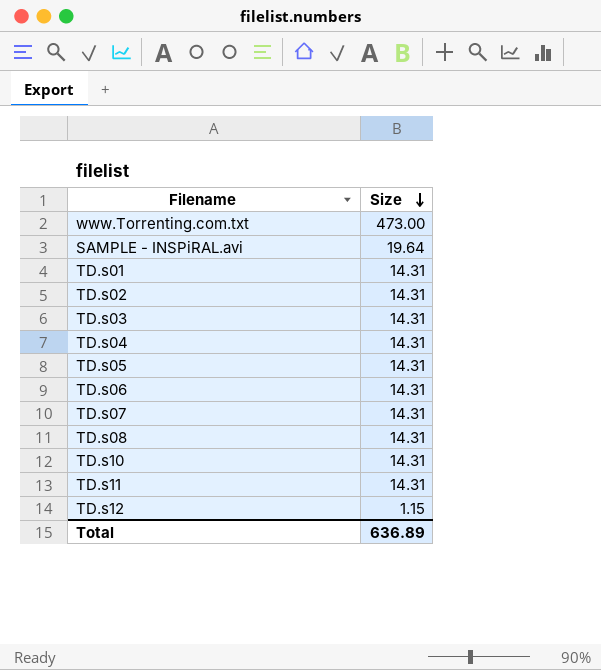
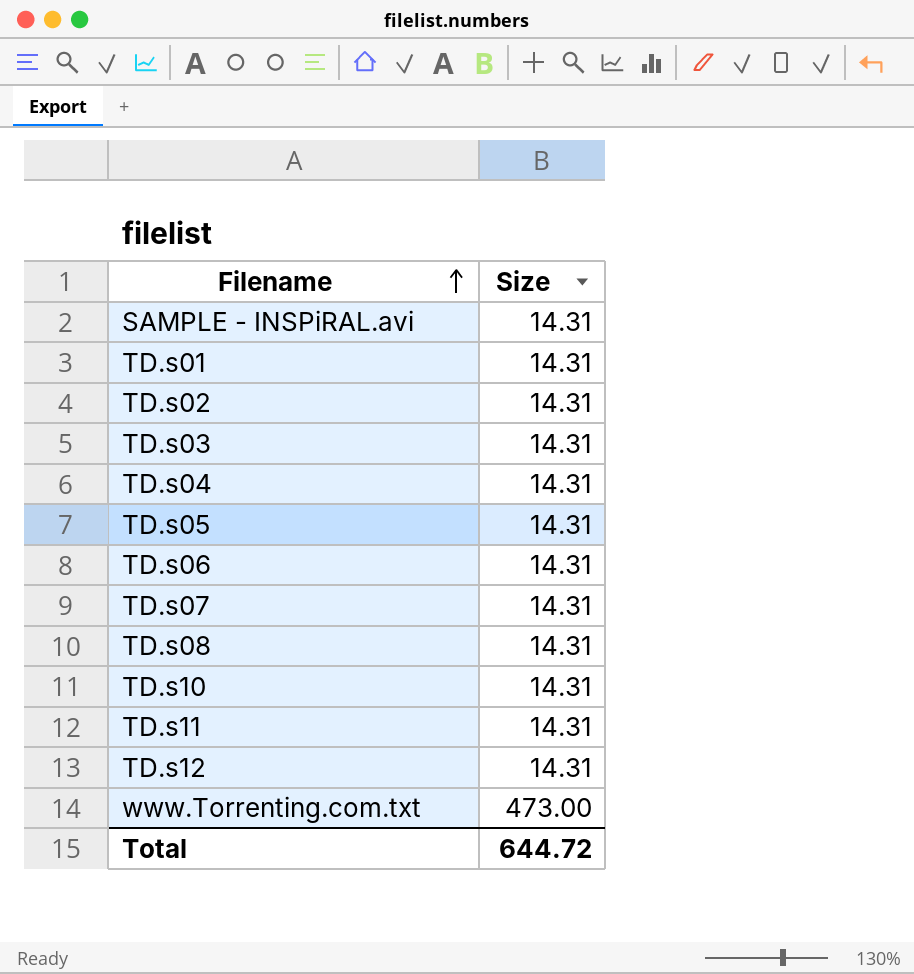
row order: Size descending -> Filename ascending
SAMPLE - INSPiRAL.avi | Size: 19.64 -> 14.31
TD.s12 | Size: 1.15 -> 14.31
Total | Size: 636.89 -> 644.72

